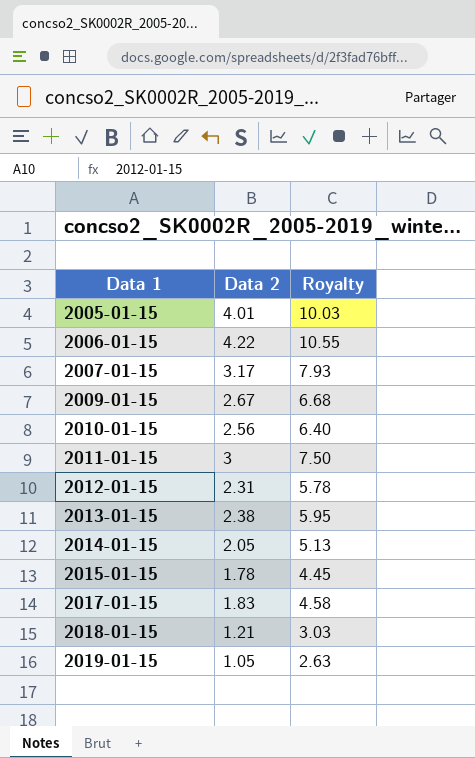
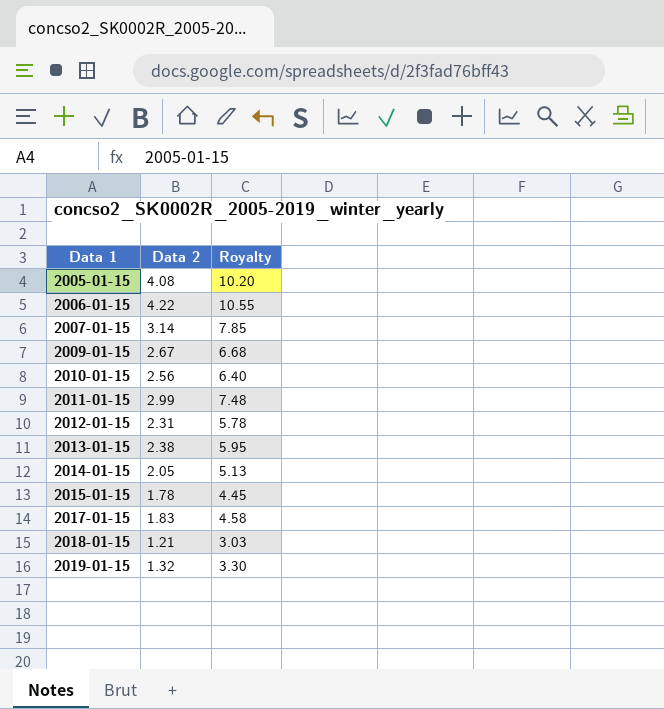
2005-01-15 | Data 2: 4.01 -> 4.08
2005-01-15 | Royalty: 10.03 -> 10.20
2007-01-15 | Data 2: 3.17 -> 3.14
2007-01-15 | Royalty: 7.93 -> 7.85
2011-01-15 | Data 2: 3 -> 2.99
2011-01-15 | Royalty: 7.50 -> 7.48
2019-01-15 | Data 2: 1.05 -> 1.32
2019-01-15 | Royalty: 2.63 -> 3.30

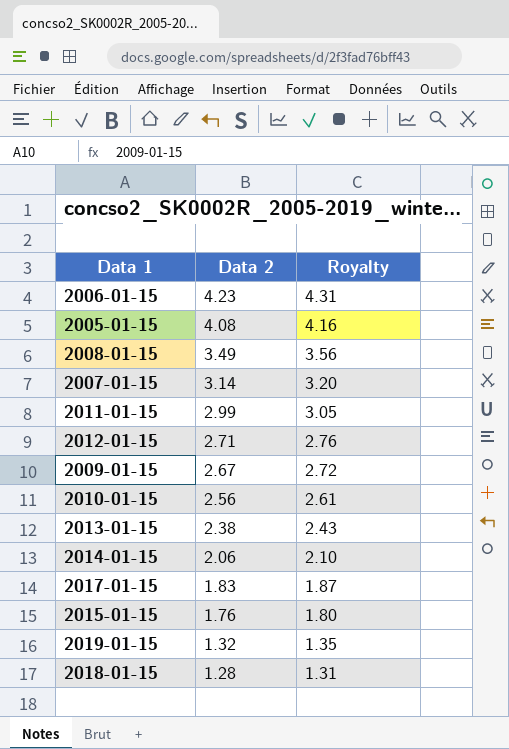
row order: Data 1 ascending -> Data 2 descending
column Royalty | formula: [Data 2] * 2.5 -> [Data 2] * 1.02
2006-01-15 | Data 2: 4.22 -> 4.23
row 2008-01-15: none -> 3.49 | 3.56
2012-01-15 | Data 2: 2.31 -> 2.71
2014-01-15 | Data 2: 2.05 -> 2.06
2015-01-15 | Data 2: 1.78 -> 1.76
2018-01-15 | Data 2: 1.21 -> 1.28

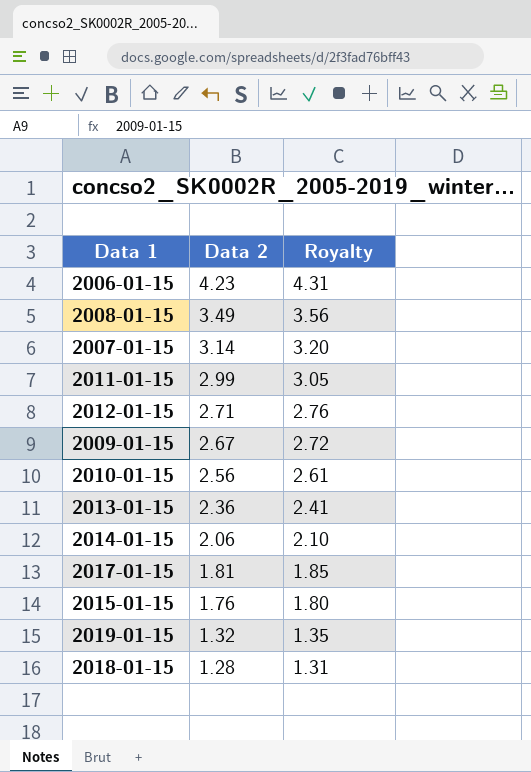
row 2005-01-15: 4.08 | 4.16 -> none
2013-01-15 | Data 2: 2.38 -> 2.36
2013-01-15 | Royalty: 2.43 -> 2.41
2017-01-15 | Data 2: 1.83 -> 1.81
2017-01-15 | Royalty: 1.87 -> 1.85

